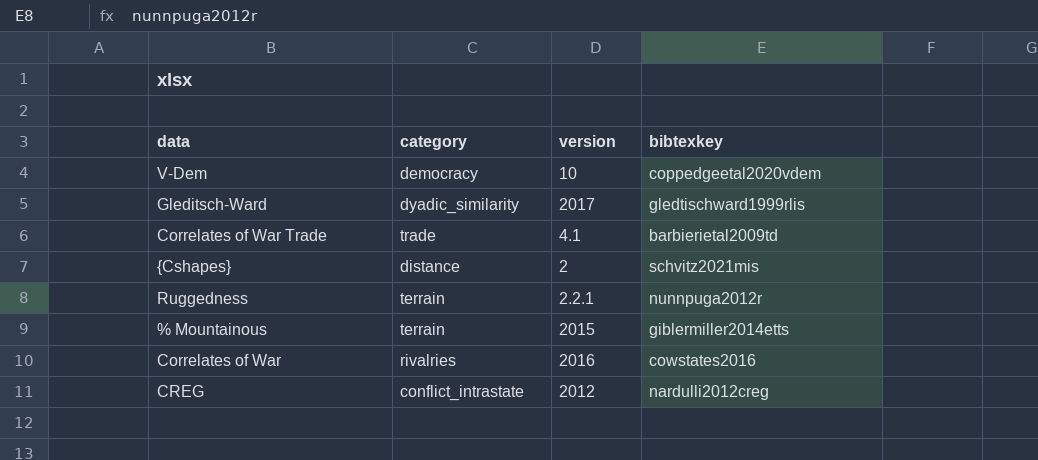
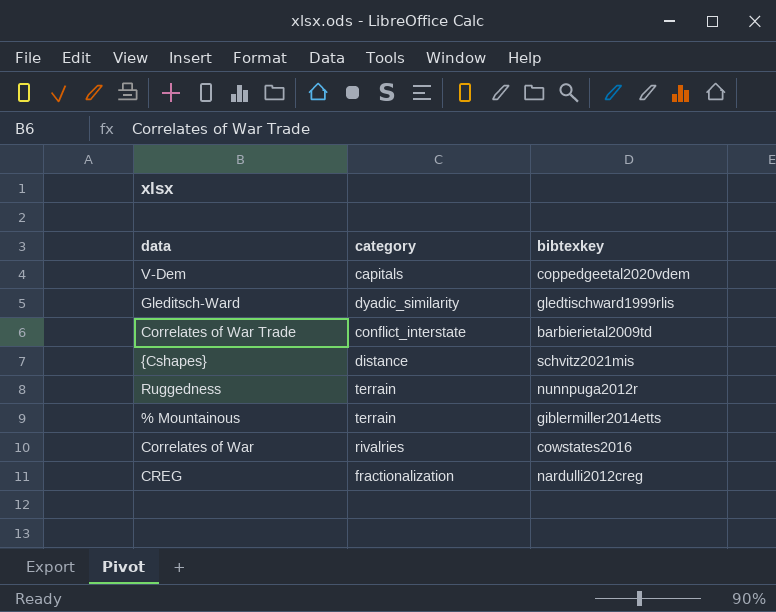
column version | position: 3 -> none
V-Dem | category: democracy -> capitals
Correlates of War Trade | category: trade -> conflict_interstate
CREG | category: conflict_intrastate -> fractionalization

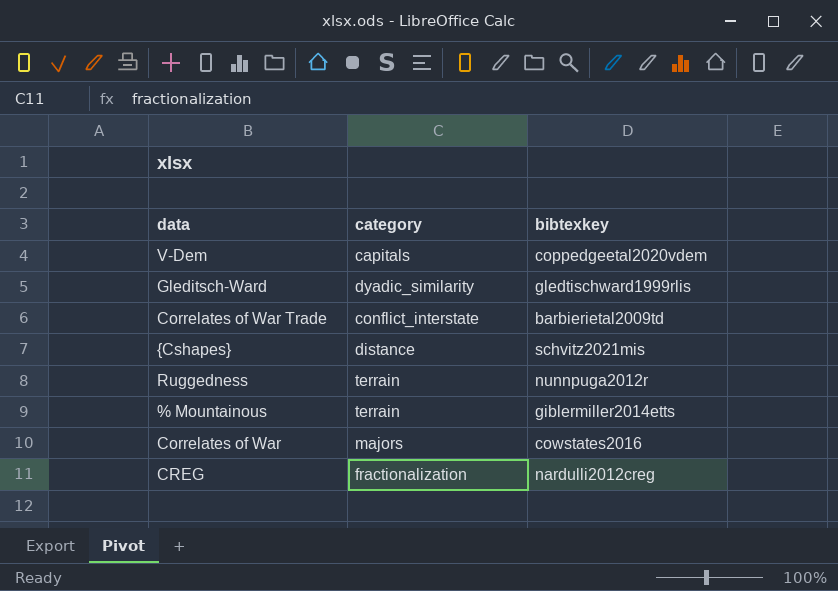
Correlates of War | category: rivalries -> majors

